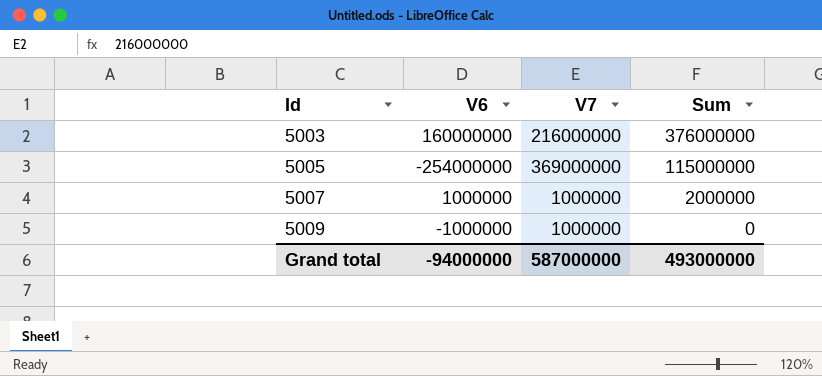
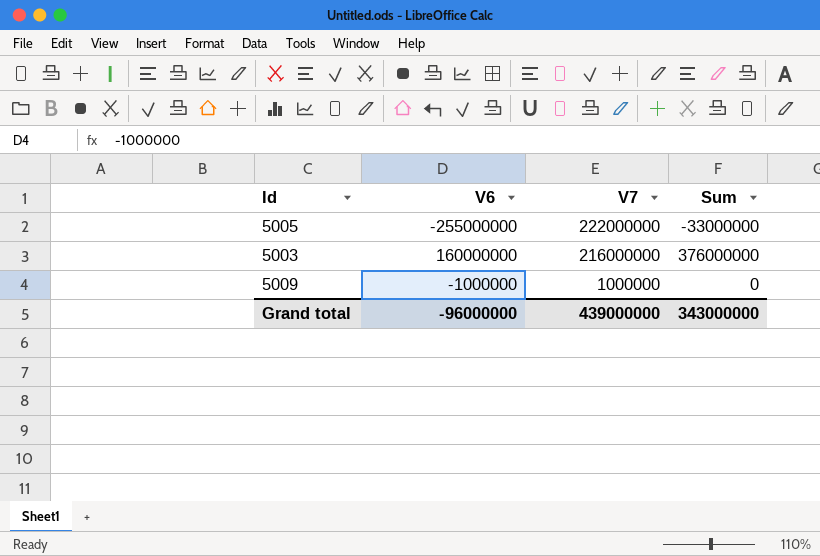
row order: Id ascending -> V7 descending
row 5007: 1000000 | 1000000 | 2000000 -> none
5005 | V6: -254000000 -> -255000000
5005 | V7: 369000000 -> 222000000
5005 | Sum: 115000000 -> -33000000
Grand total | V6: -94000000 -> -96000000
Grand total | V7: 587000000 -> 439000000
Grand total | Sum: 493000000 -> 343000000

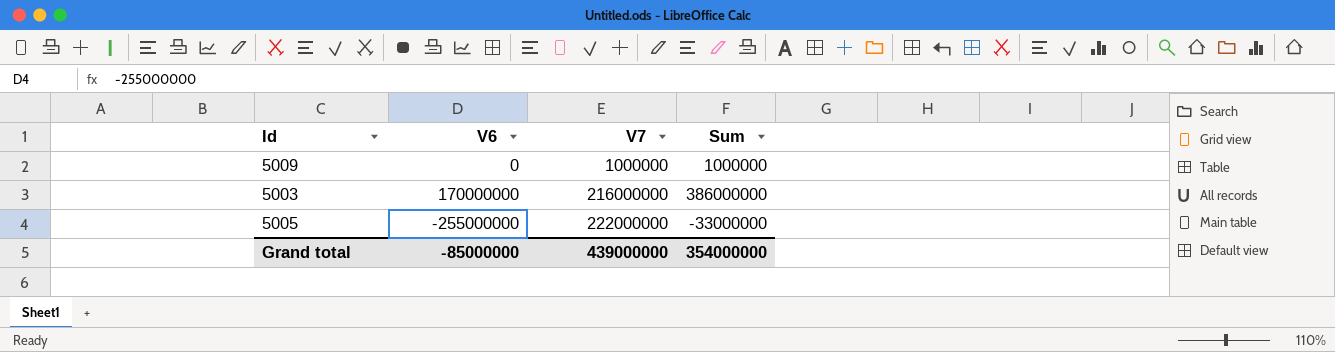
row order: V7 descending -> V7 ascending
5009 | V6: -1000000 -> 0
5009 | Sum: 0 -> 1000000
5003 | V6: 160000000 -> 170000000
5003 | Sum: 376000000 -> 386000000
Grand total | V6: -96000000 -> -85000000
Grand total | Sum: 343000000 -> 354000000

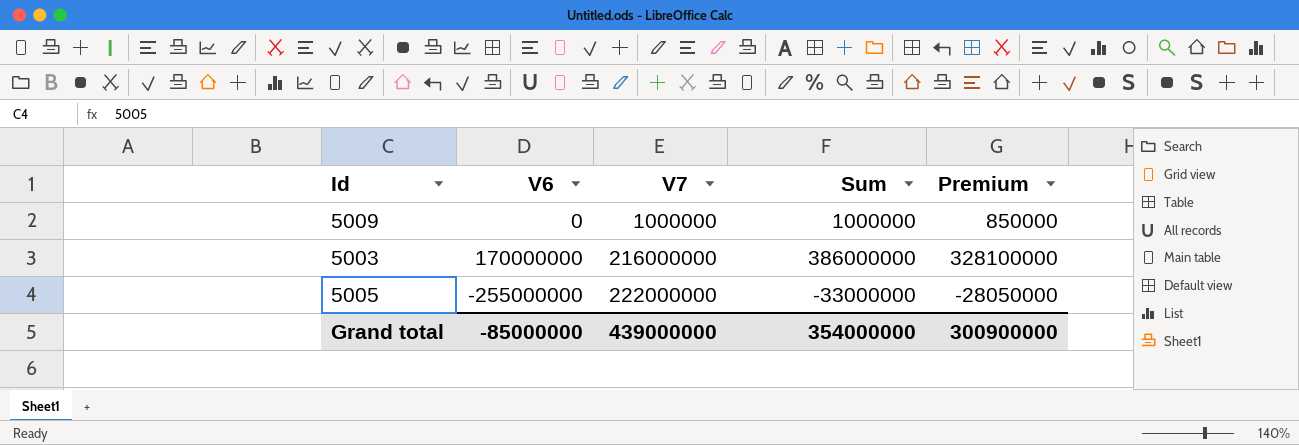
column Premium | formula: none -> [Sum] * 0.85

